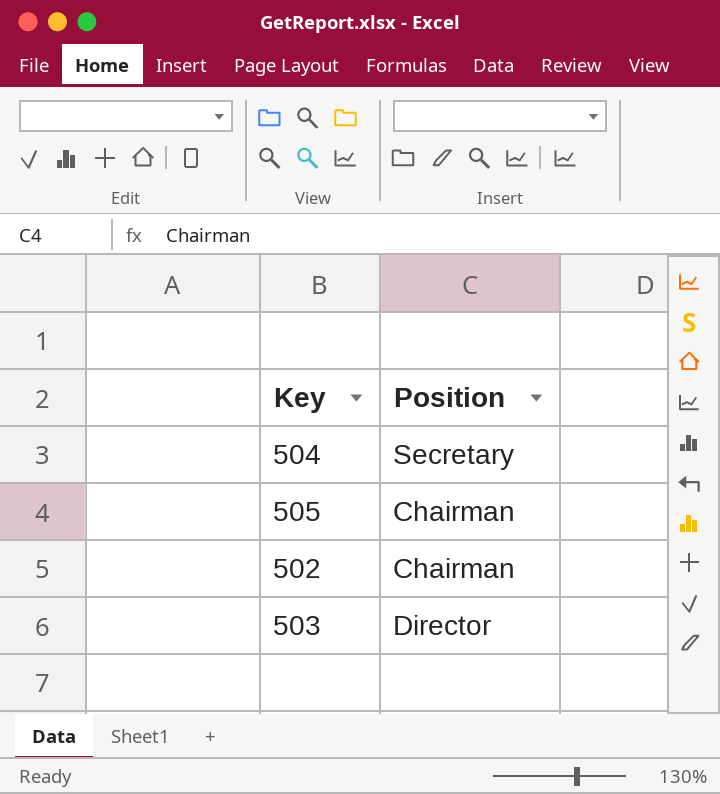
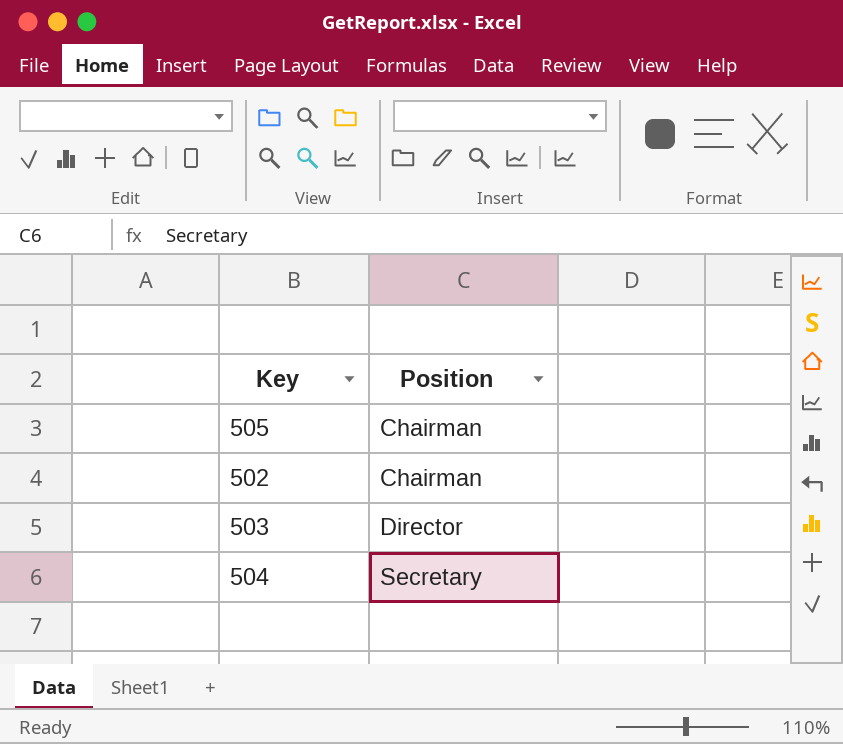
row order: none -> Position ascending

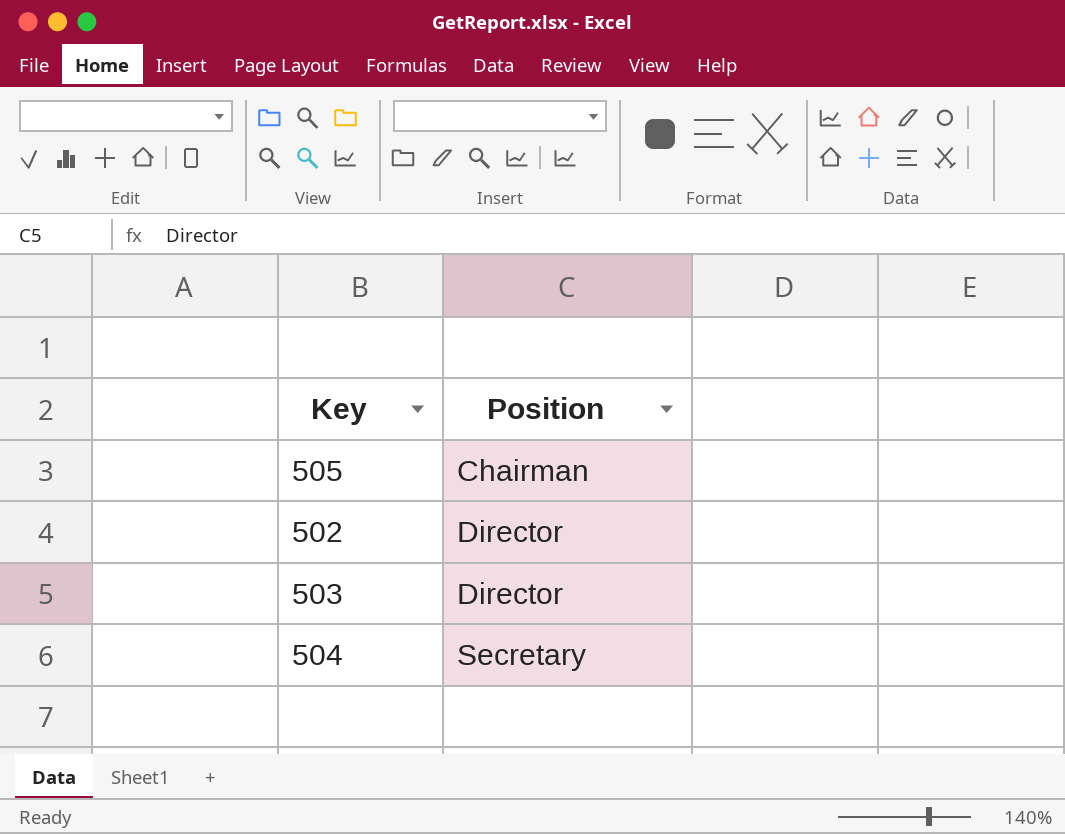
502 | Position: Chairman -> Director

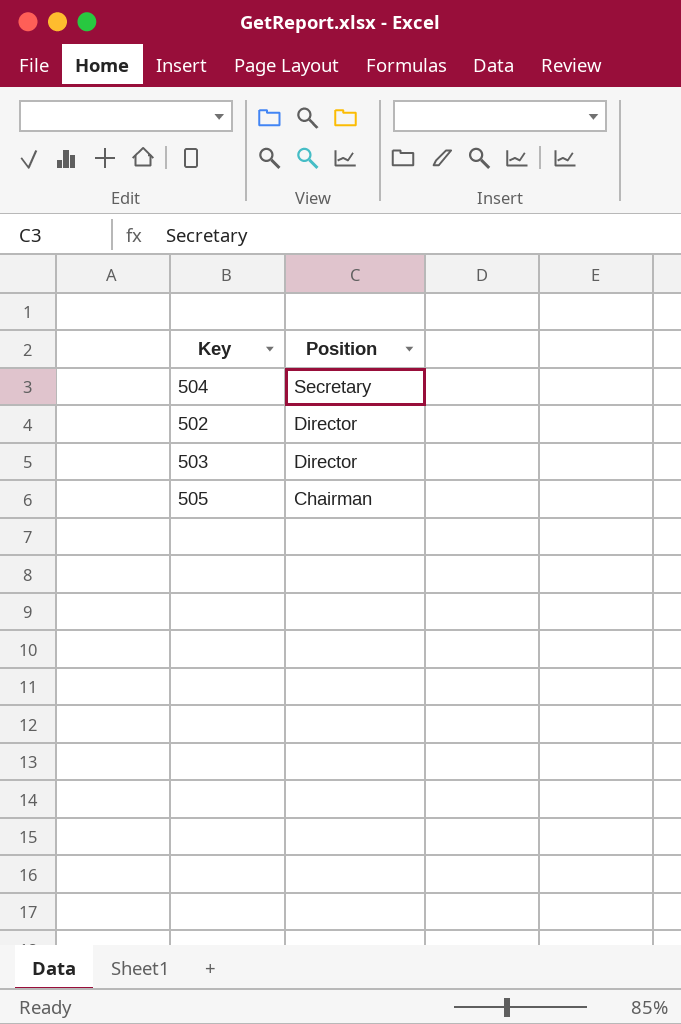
row order: Position ascending -> Position descending

